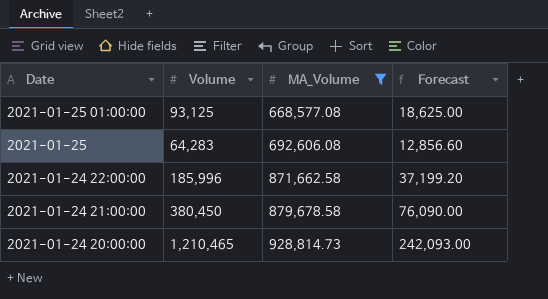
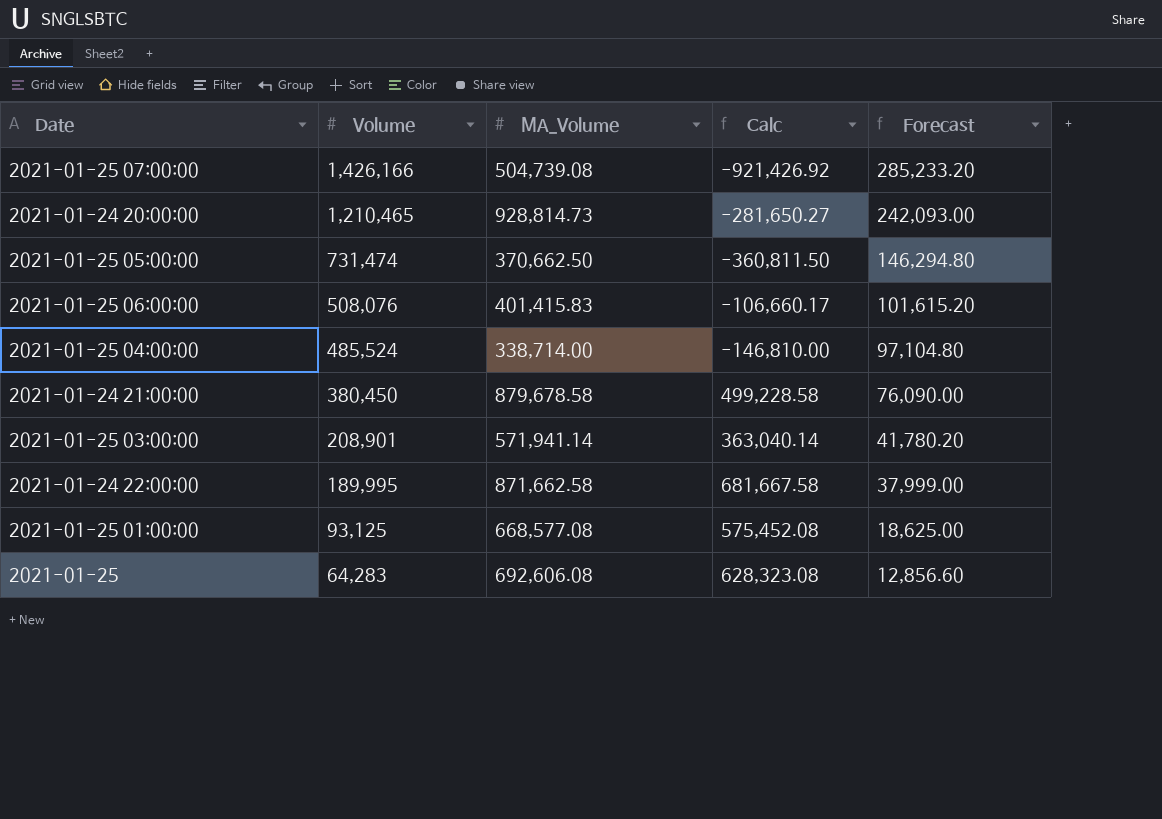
filter: MA_Volume >= 668,577.08 -> none
row order: Date descending -> Volume descending
column Calc | formula: none -> [MA_Volume] - [Volume]
2021-01-24 22:00:00 | Volume: 185,996 -> 189,995
2021-01-24 22:00:00 | Forecast: 37,199.20 -> 37,999.00

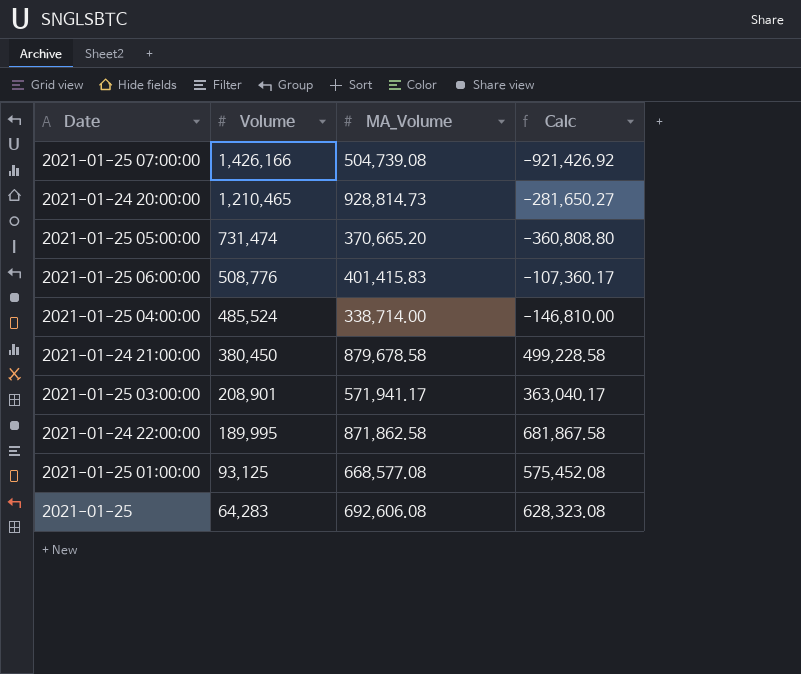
column Forecast | formula: [Volume] * 0.2 -> none
2021-01-25 05:00:00 | MA_Volume: 370,662.50 -> 370,665.20
2021-01-25 05:00:00 | Calc: -360,811.50 -> -360,808.80
2021-01-25 06:00:00 | Volume: 508,076 -> 508,776
2021-01-25 06:00:00 | Calc: -106,660.17 -> -107,360.17
2021-01-25 03:00:00 | MA_Volume: 571,941.14 -> 571,941.17
2021-01-25 03:00:00 | Calc: 363,040.14 -> 363,040.17
2021-01-24 22:00:00 | MA_Volume: 871,662.58 -> 871,862.58
2021-01-24 22:00:00 | Calc: 681,667.58 -> 681,867.58

